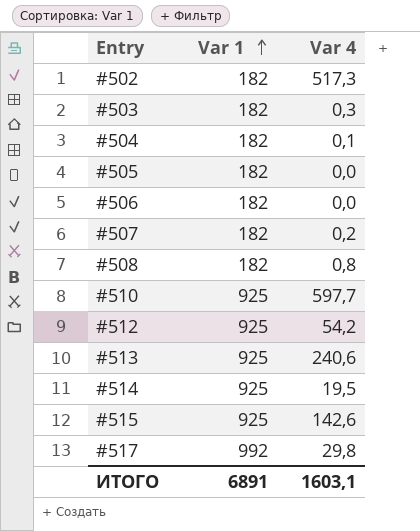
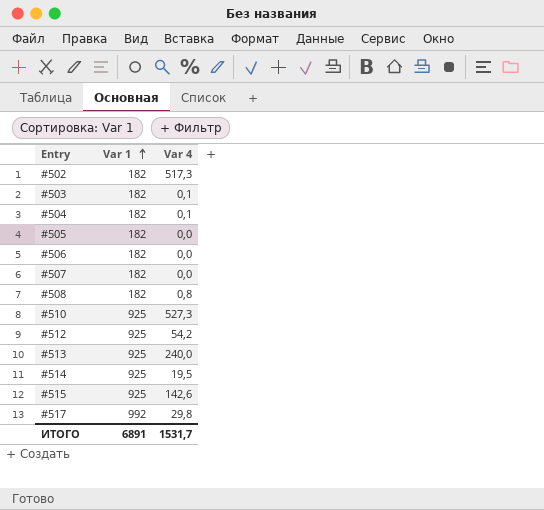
#503 | Var 4: 0,3 -> 0,1
#507 | Var 4: 0,2 -> 0,0
#510 | Var 4: 597,7 -> 527,3
#513 | Var 4: 240,6 -> 240,0
ИТОГО | Var 4: 1603,1 -> 1531,7

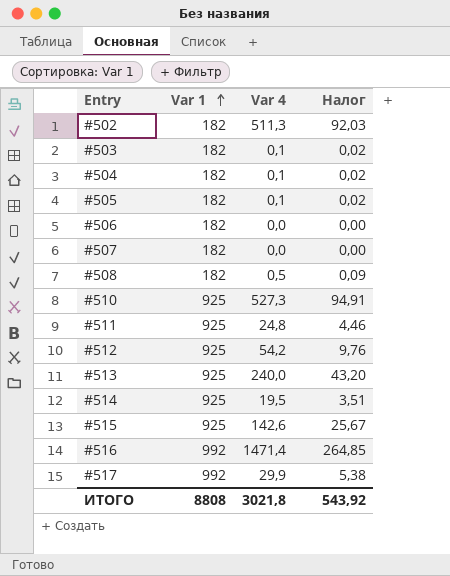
column Налог | formula: none -> [Var 4] * 0,18
#502 | Var 4: 517,3 -> 511,3
#505 | Var 4: 0,0 -> 0,1
#508 | Var 4: 0,8 -> 0,5
row #511: none -> 925 | 24,8 | 4,46
row #516: none -> 992 | 1471,4 | 264,85
#517 | Var 4: 29,8 -> 29,9
ИТОГО | Var 1: 6891 -> 8808
ИТОГО | Var 4: 1531,7 -> 3021,8

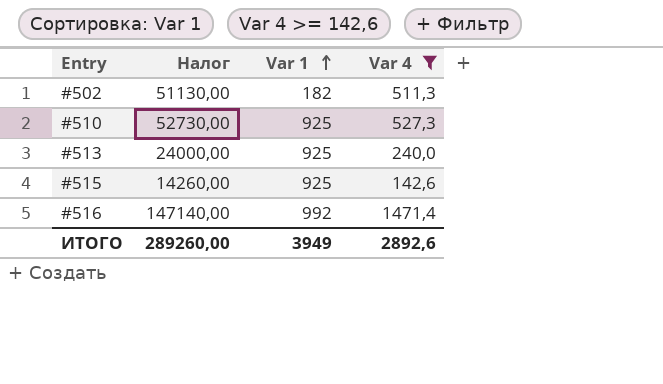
filter: none -> Var 4 >= 142,6
column Налог | formula: [Var 4] * 0,18 -> [Var 4] * 100
column Налог | position: 4 -> 2
ИТОГО | Налог: 543,92 -> 289260,00
ИТОГО | Var 1: 8808 -> 3949
ИТОГО | Var 4: 3021,8 -> 2892,6

